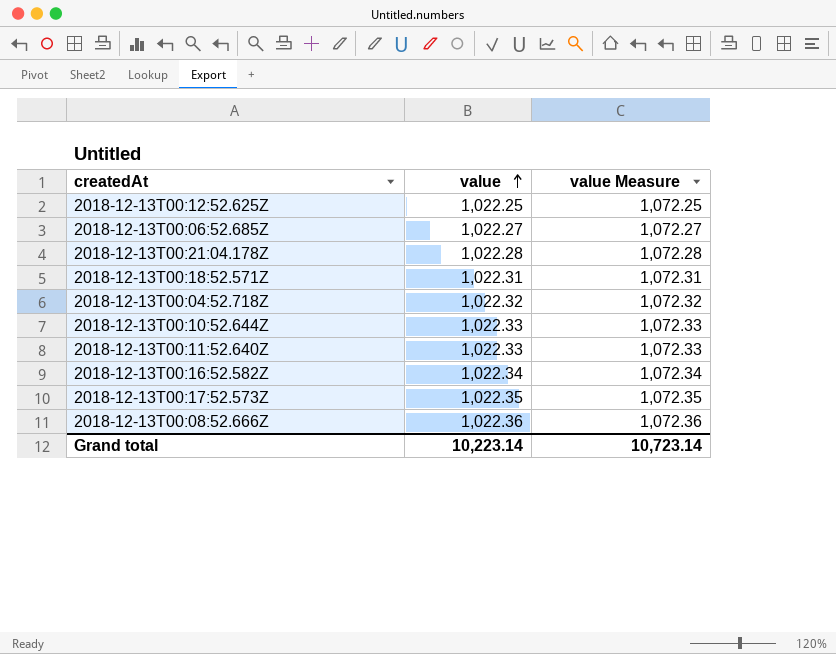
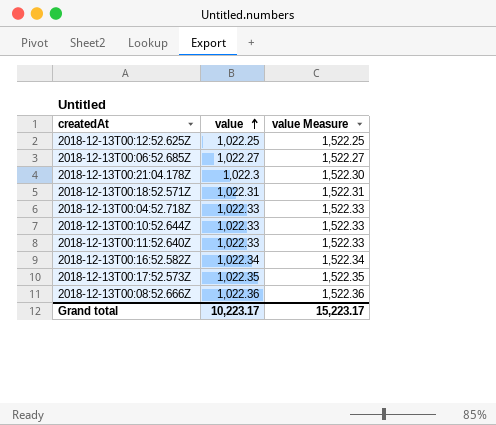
column value Measure | formula: [value] + 50 -> [value] + 500
2018-12-13T00:21:04.178Z | value: 1,022.28 -> 1,022.3
2018-12-13T00:04:52.718Z | value: 1,022.32 -> 1,022.33
Grand total | value: 10,223.14 -> 10,223.17
Grand total | value Measure: 10,723.14 -> 15,223.17

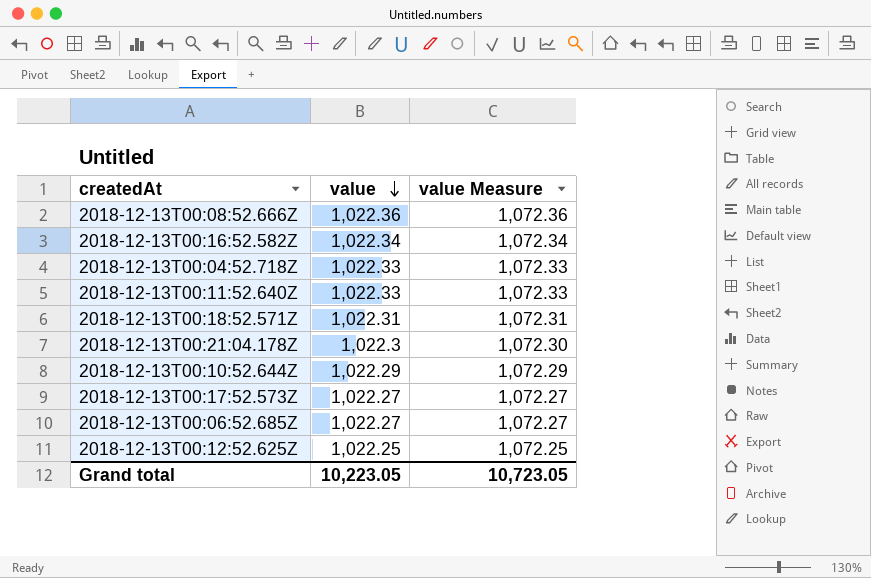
row order: value ascending -> value descending
column value Measure | formula: [value] + 500 -> [value] + 50
2018-12-13T00:10:52.644Z | value: 1,022.33 -> 1,022.29
2018-12-13T00:17:52.573Z | value: 1,022.35 -> 1,022.27
Grand total | value: 10,223.17 -> 10,223.05
Grand total | value Measure: 15,223.17 -> 10,723.05

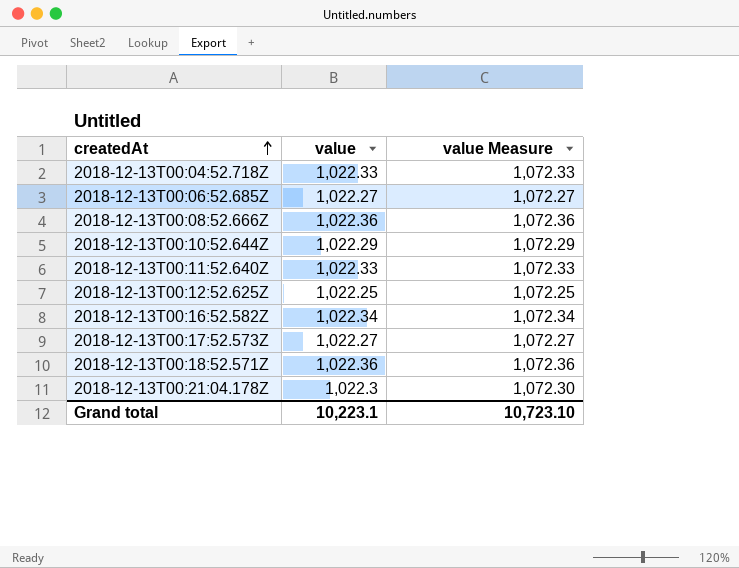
row order: value descending -> createdAt ascending
2018-12-13T00:18:52.571Z | value: 1,022.31 -> 1,022.36
2018-12-13T00:18:52.571Z | value Measure: 1,072.31 -> 1,072.36
Grand total | value: 10,223.05 -> 10,223.1
Grand total | value Measure: 10,723.05 -> 10,723.10

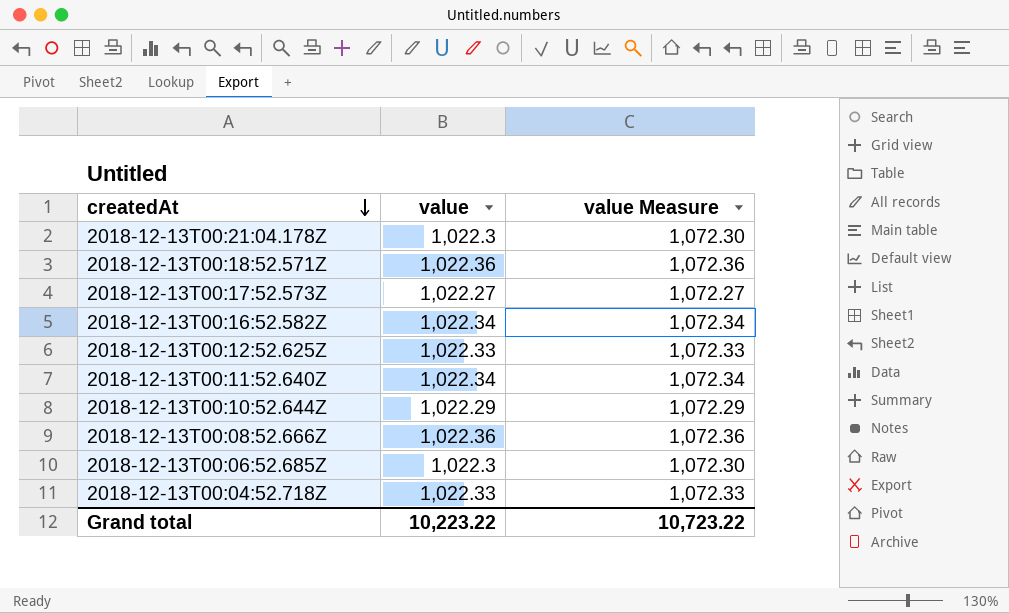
row order: createdAt ascending -> createdAt descending
2018-12-13T00:12:52.625Z | value: 1,022.25 -> 1,022.33
2018-12-13T00:12:52.625Z | value Measure: 1,072.25 -> 1,072.33
2018-12-13T00:11:52.640Z | value: 1,022.33 -> 1,022.34
2018-12-13T00:11:52.640Z | value Measure: 1,072.33 -> 1,072.34
2018-12-13T00:06:52.685Z | value: 1,022.27 -> 1,022.3
2018-12-13T00:06:52.685Z | value Measure: 1,072.27 -> 1,072.30
Grand total | value: 10,223.1 -> 10,223.22
Grand total | value Measure: 10,723.10 -> 10,723.22

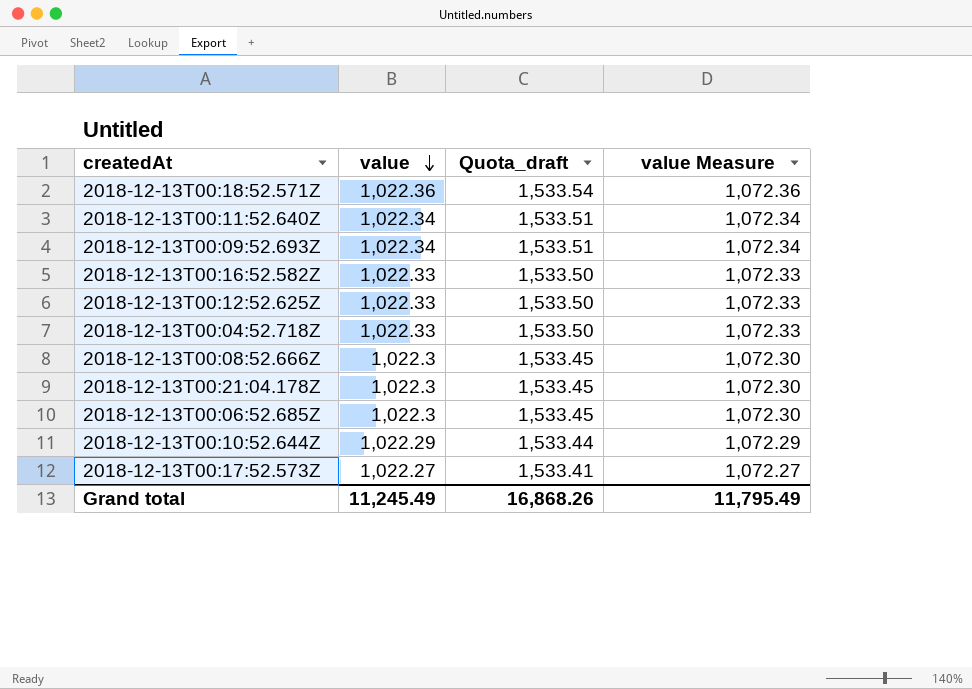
row order: createdAt descending -> value descending
column Quota_draft | formula: none -> [value] * 1.5
row 2018-12-13T00:09:52.693Z: none -> 1,022.34 | 1,533.51 | 1,072.34
2018-12-13T00:16:52.582Z | value: 1,022.34 -> 1,022.33
2018-12-13T00:16:52.582Z | value Measure: 1,072.34 -> 1,072.33
2018-12-13T00:08:52.666Z | value: 1,022.36 -> 1,022.3
2018-12-13T00:08:52.666Z | value Measure: 1,072.36 -> 1,072.30
Grand total | value: 10,223.22 -> 11,245.49
Grand total | value Measure: 10,723.22 -> 11,795.49

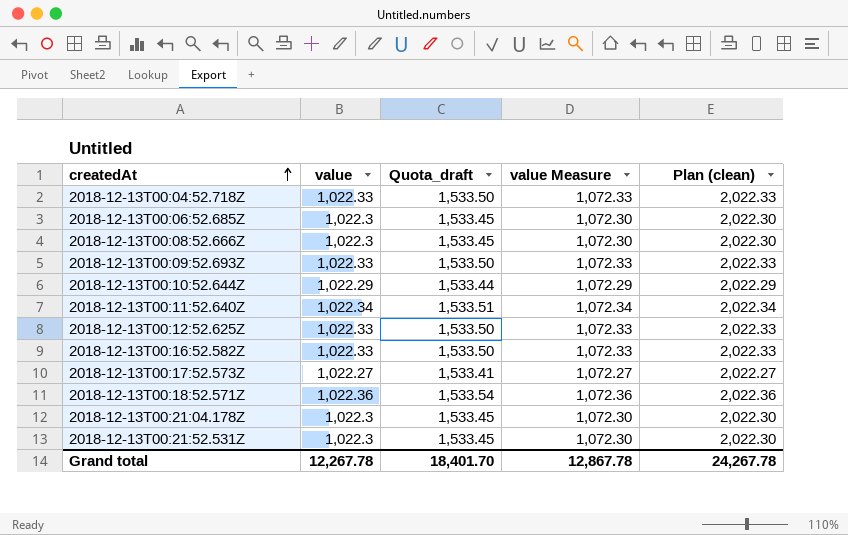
row order: value descending -> createdAt ascending
column Plan (clean) | formula: none -> [value] + 1000
2018-12-13T00:09:52.693Z | value: 1,022.34 -> 1,022.33
2018-12-13T00:09:52.693Z | Quota_draft: 1,533.51 -> 1,533.50
2018-12-13T00:09:52.693Z | value Measure: 1,072.34 -> 1,072.33
row 2018-12-13T00:21:52.531Z: none -> 1,022.3 | 1,533.45 | 1,072.30 | 2,022.30
Grand total | value: 11,245.49 -> 12,267.78
Grand total | Quota_draft: 16,868.26 -> 18,401.70
Grand total | value Measure: 11,795.49 -> 12,867.78

